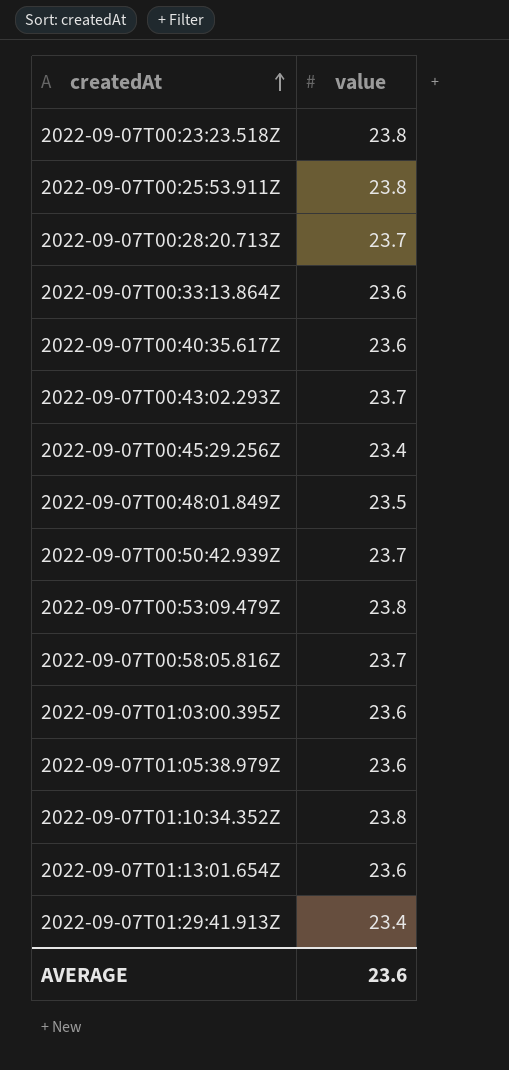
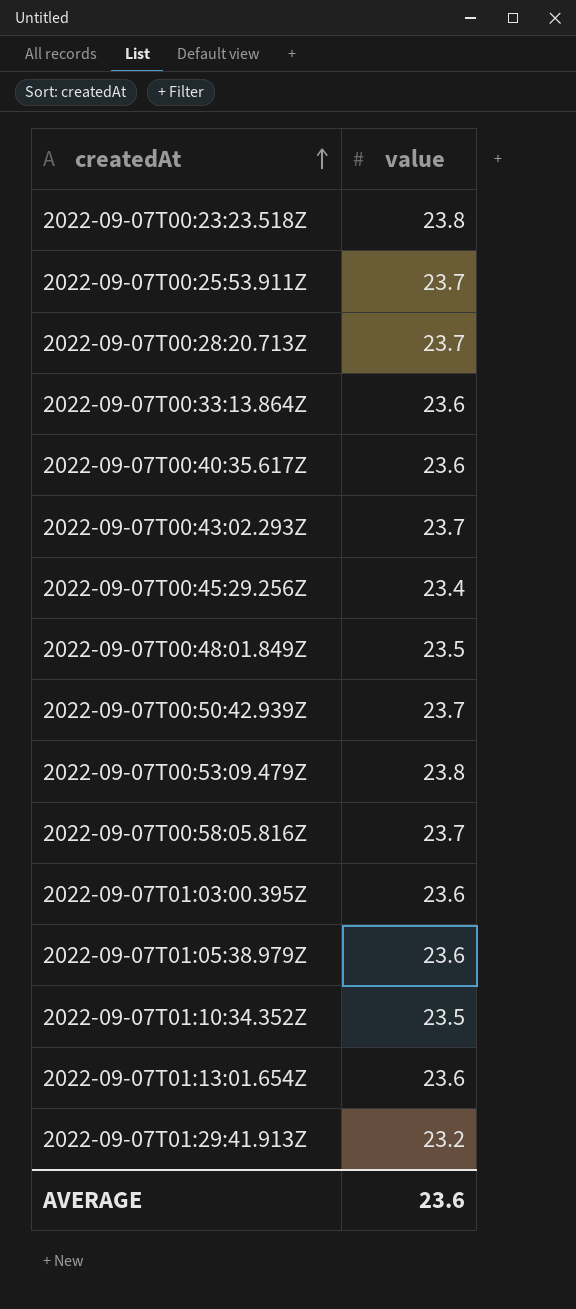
2022-09-07T00:25:53.911Z | value: 23.8 -> 23.7
2022-09-07T01:10:34.352Z | value: 23.8 -> 23.5
2022-09-07T01:29:41.913Z | value: 23.4 -> 23.2

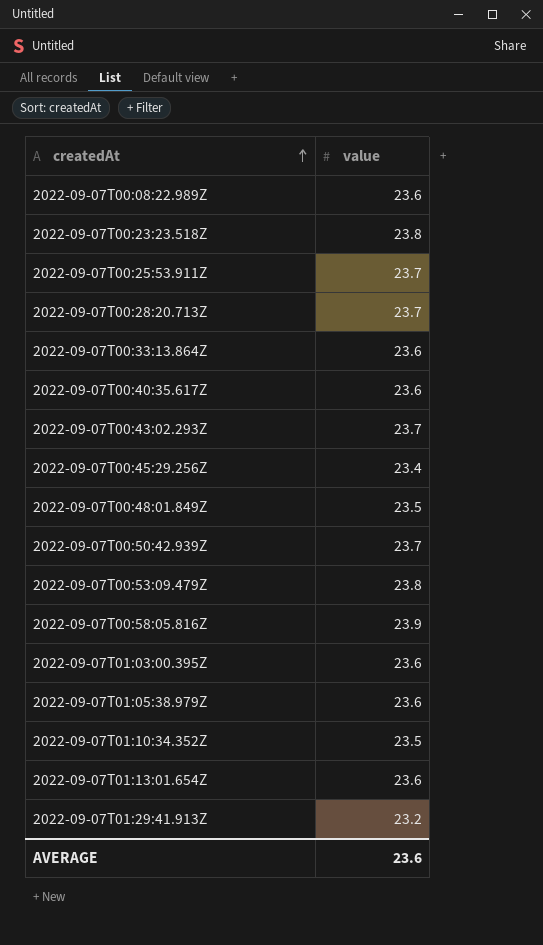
row 2022-09-07T00:08:22.989Z: none -> 23.6
2022-09-07T00:58:05.816Z | value: 23.7 -> 23.9

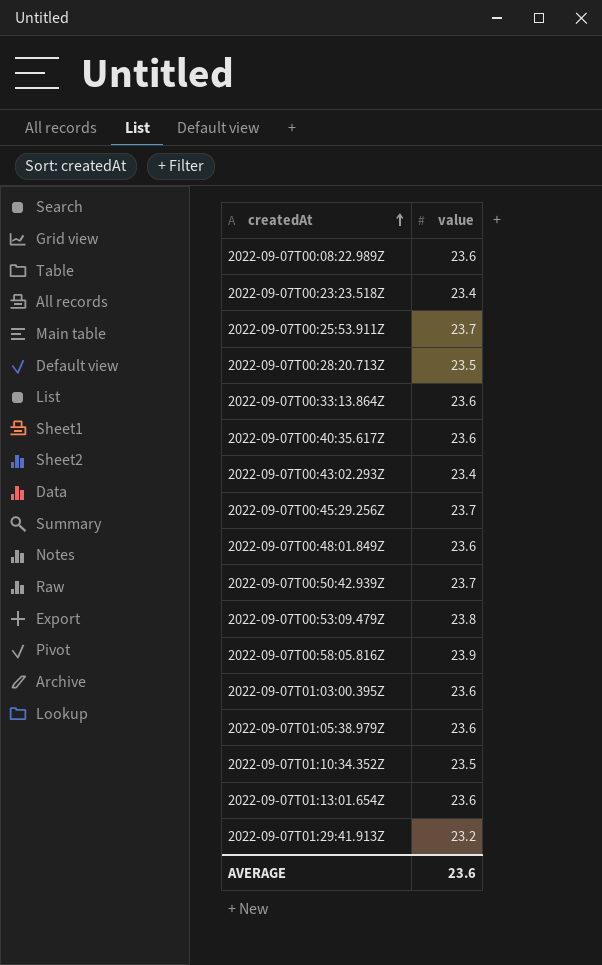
2022-09-07T00:23:23.518Z | value: 23.8 -> 23.4
2022-09-07T00:28:20.713Z | value: 23.7 -> 23.5
2022-09-07T00:43:02.293Z | value: 23.7 -> 23.4
2022-09-07T00:45:29.256Z | value: 23.4 -> 23.7
2022-09-07T00:48:01.849Z | value: 23.5 -> 23.6

